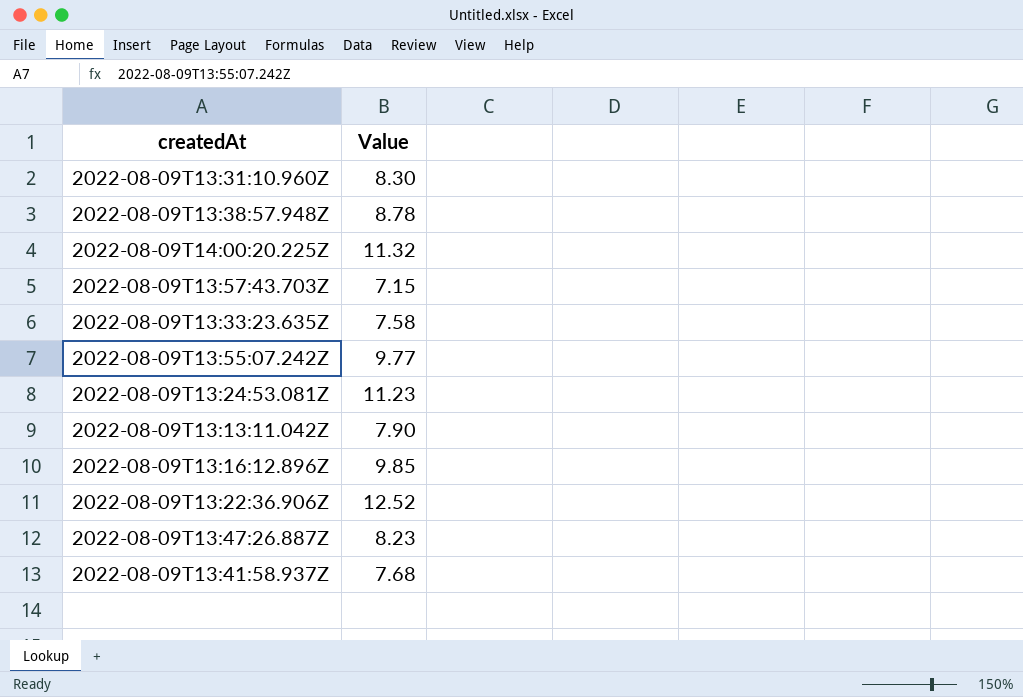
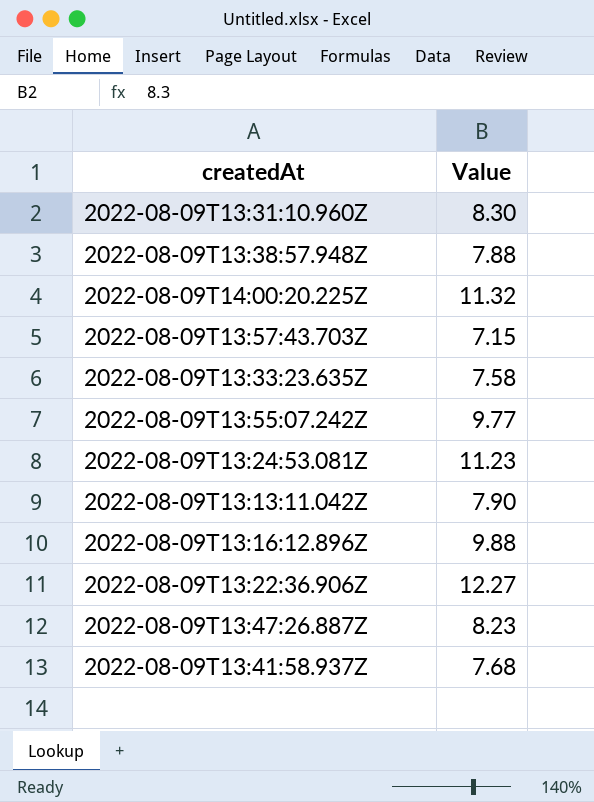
2022-08-09T13:38:57.948Z | Value: 8.78 -> 7.88
2022-08-09T13:16:12.896Z | Value: 9.85 -> 9.88
2022-08-09T13:22:36.906Z | Value: 12.52 -> 12.27

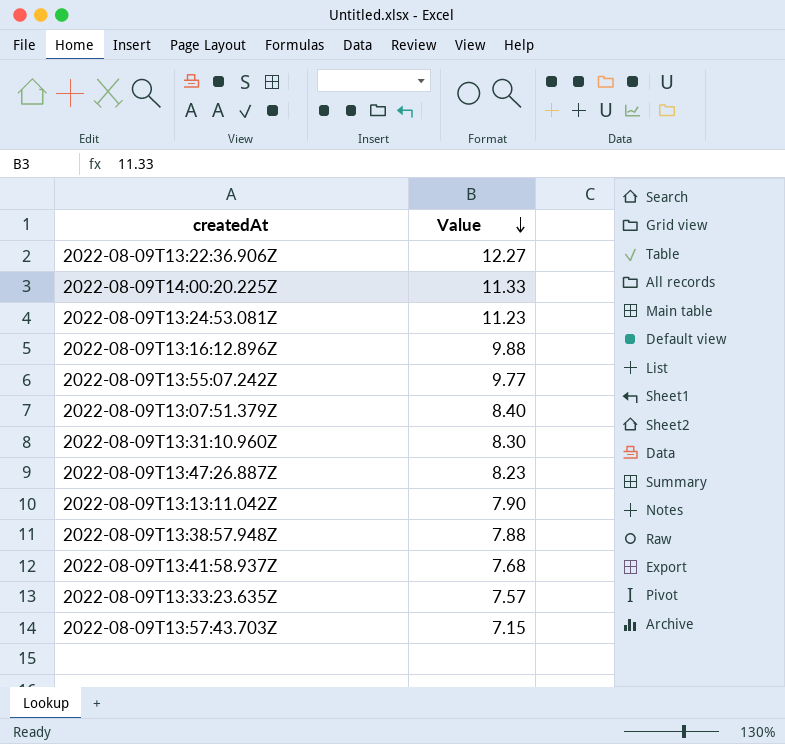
row order: none -> Value descending
2022-08-09T14:00:20.225Z | Value: 11.32 -> 11.33
row 2022-08-09T13:07:51.379Z: none -> 8.40
2022-08-09T13:33:23.635Z | Value: 7.58 -> 7.57

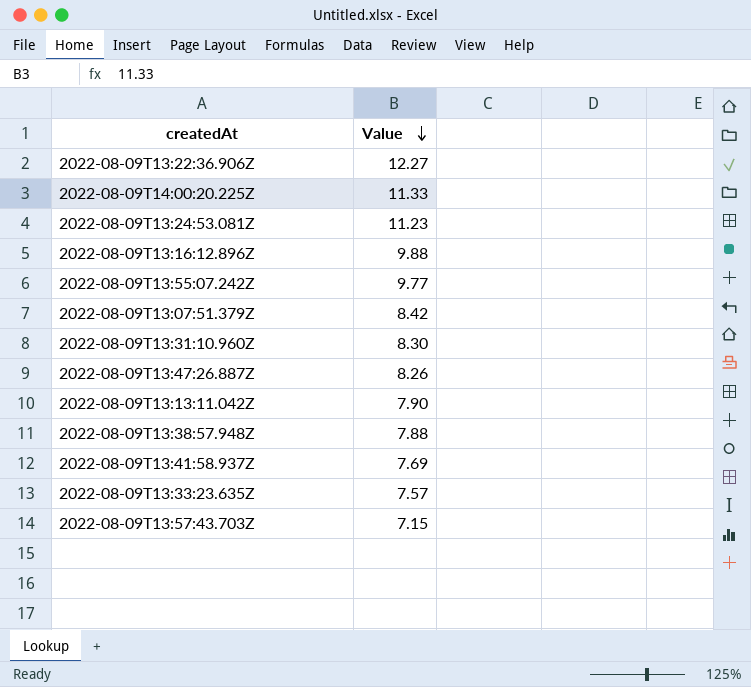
2022-08-09T13:07:51.379Z | Value: 8.40 -> 8.42
2022-08-09T13:47:26.887Z | Value: 8.23 -> 8.26
2022-08-09T13:41:58.937Z | Value: 7.68 -> 7.69

